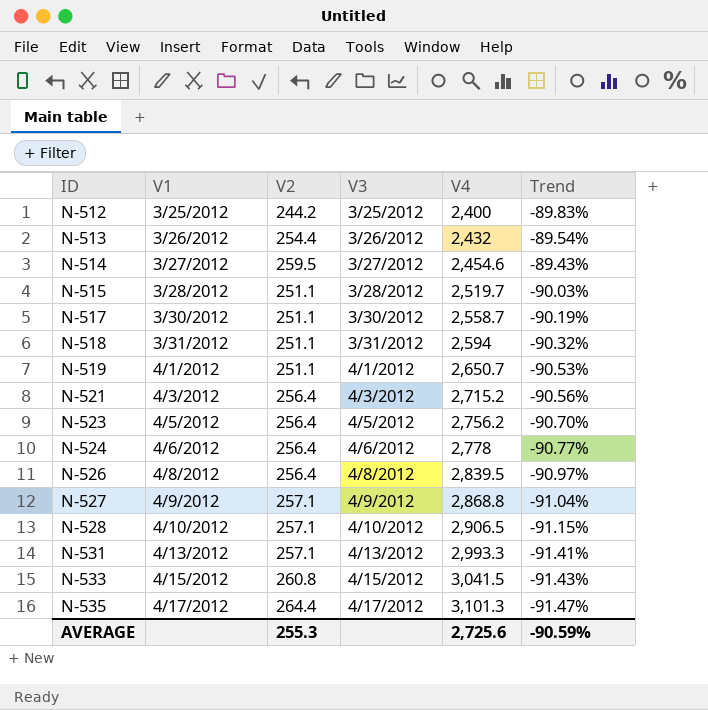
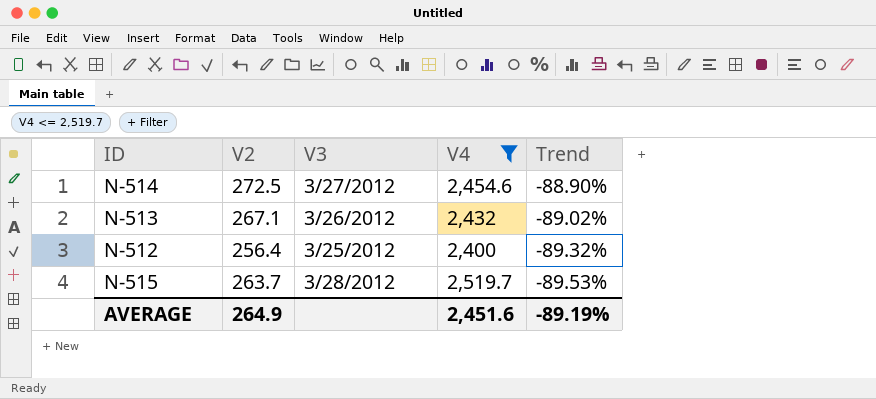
filter: none -> V4 <= 2,519.7
row order: ID ascending -> Trend descending
column V1 | position: 2 -> none
N-514 | V2: 259.5 -> 272.5
N-514 | Trend: -89.43% -> -88.90%
N-513 | V2: 254.4 -> 267.1
N-513 | Trend: -89.54% -> -89.02%
N-512 | V2: 244.2 -> 256.4
N-512 | Trend: -89.83% -> -89.32%
N-515 | V2: 251.1 -> 263.7
N-515 | Trend: -90.03% -> -89.53%
AVERAGE | V2: 255.3 -> 264.9
AVERAGE | V4: 2,725.6 -> 2,451.6
AVERAGE | Trend: -90.59% -> -89.19%

